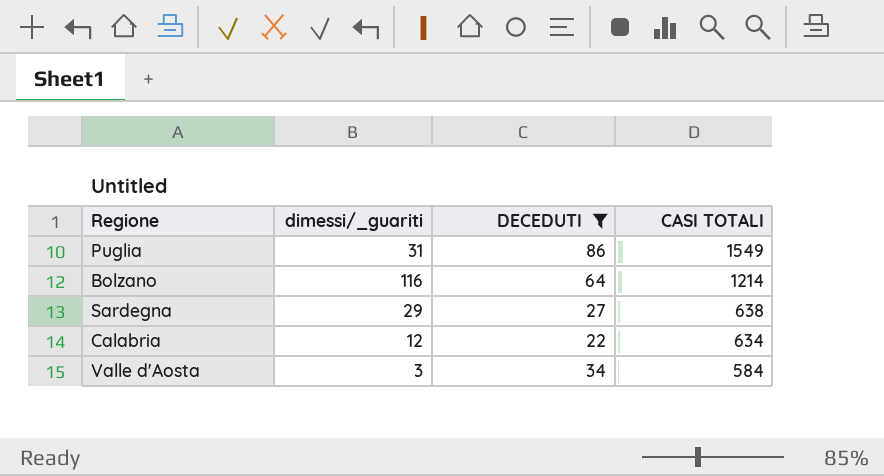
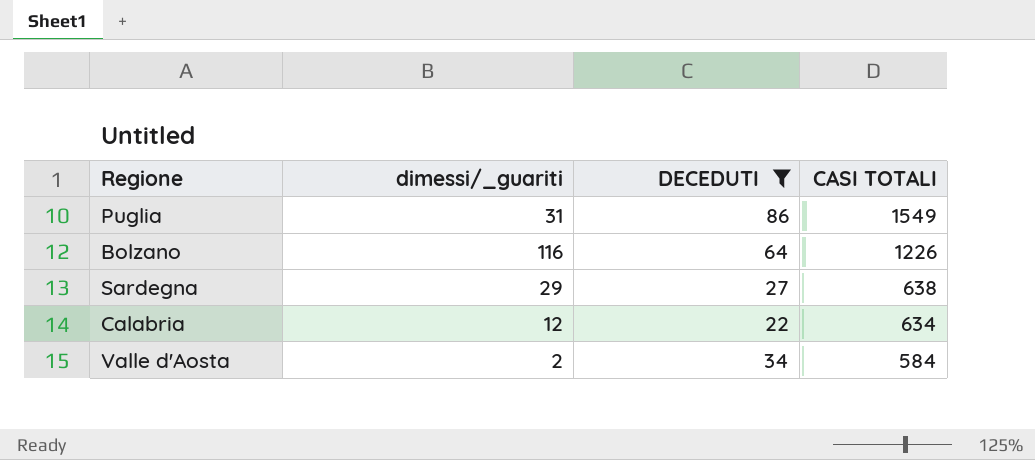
Bolzano | CASI TOTALI: 1214 -> 1226
Valle d'Aosta | dimessi/_guariti: 3 -> 2

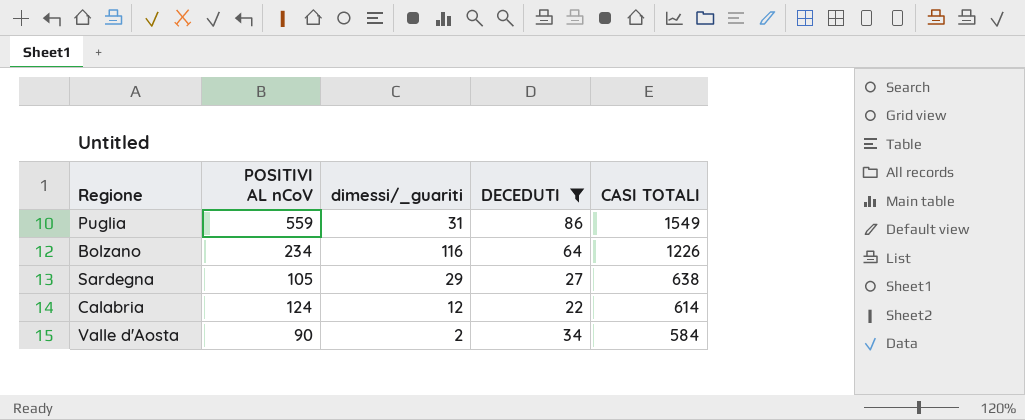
column POSITIVI AL nCoV | position: none -> 2
Calabria | CASI TOTALI: 634 -> 614

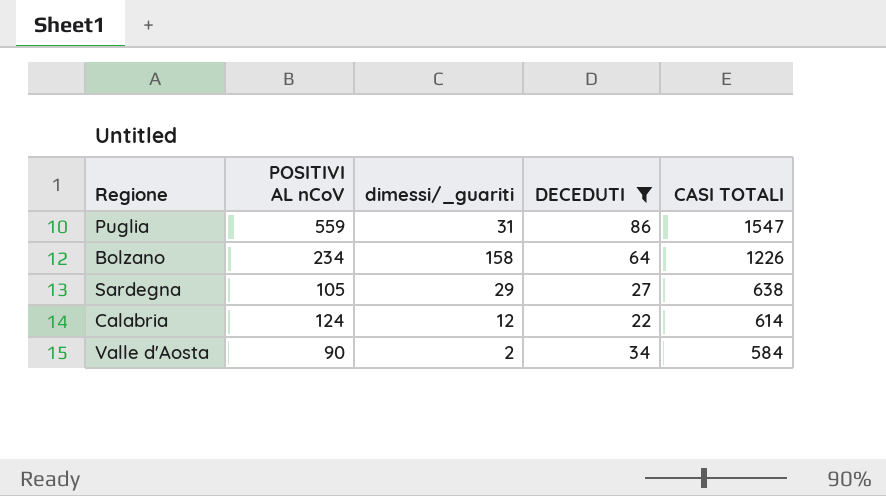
Puglia | CASI TOTALI: 1549 -> 1547
Bolzano | dimessi/_guariti: 116 -> 158

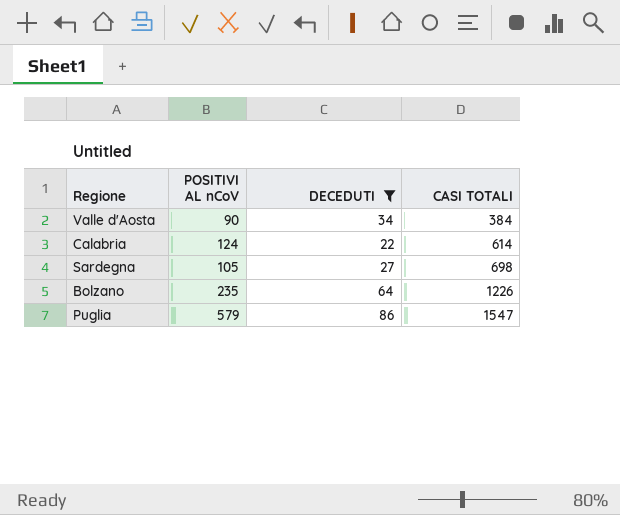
row order: CASI TOTALI descending -> CASI TOTALI ascending
column dimessi/_guariti | position: 3 -> none
Valle d'Aosta | CASI TOTALI: 584 -> 384
Sardegna | CASI TOTALI: 638 -> 698
Bolzano | POSITIVI AL nCoV: 234 -> 235
Puglia | POSITIVI AL nCoV: 559 -> 579

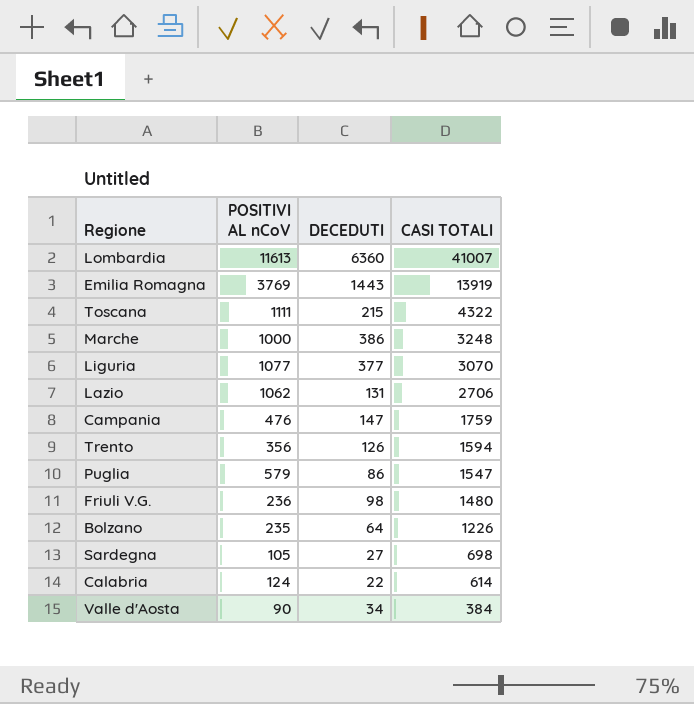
filter: DECEDUTI <= 86 -> none
row order: CASI TOTALI ascending -> CASI TOTALI descending

